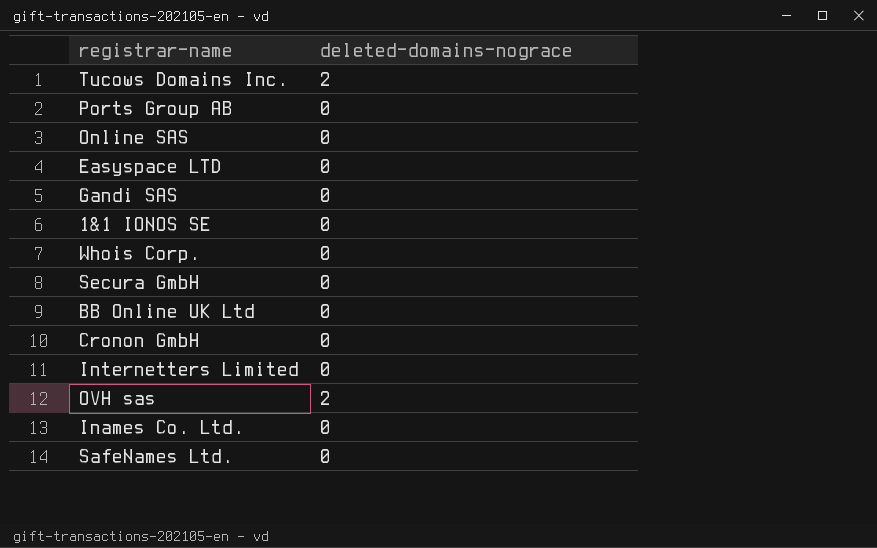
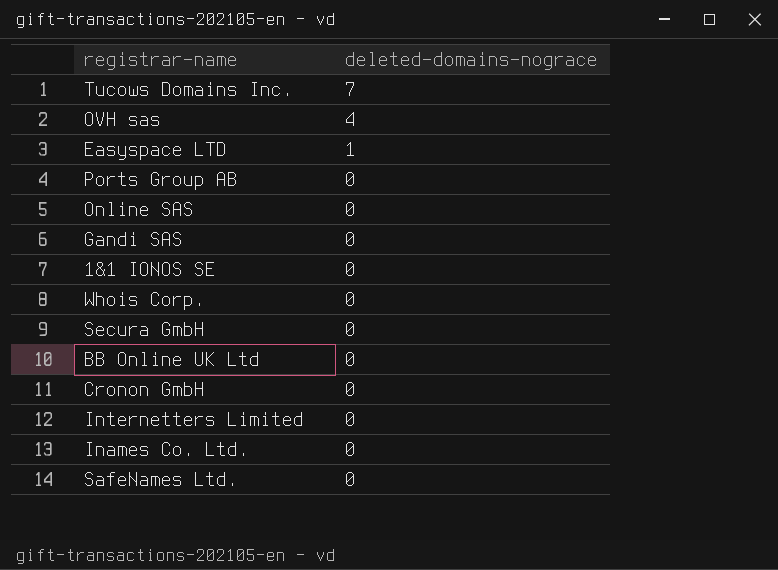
row order: none -> deleted-domains-nograce descending
Tucows Domains Inc. | deleted-domains-nograce: 2 -> 7
OVH sas | deleted-domains-nograce: 2 -> 4
Easyspace LTD | deleted-domains-nograce: 0 -> 1

